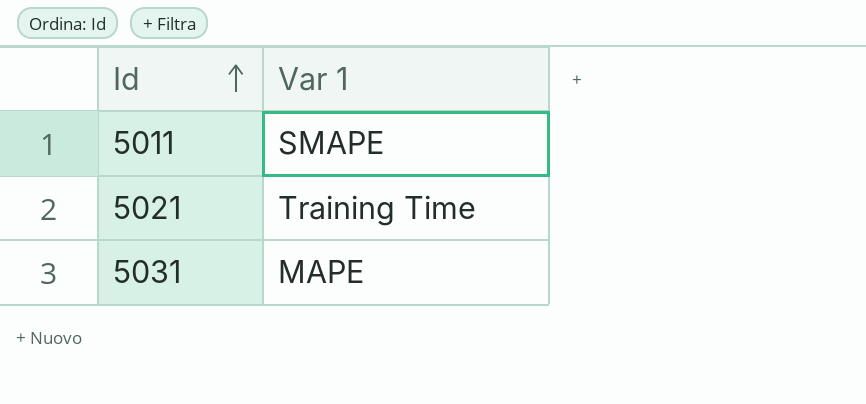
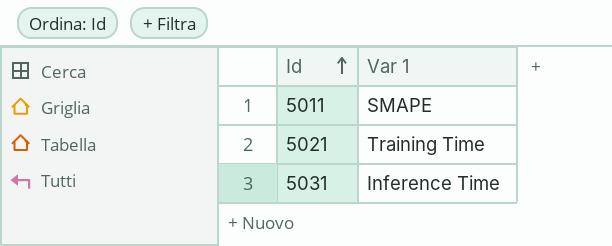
5031 | Var 1: MAPE -> Inference Time

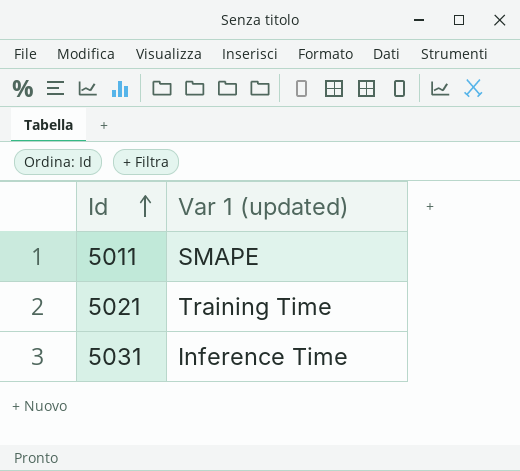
column name: Var 1 -> Var 1 (updated)

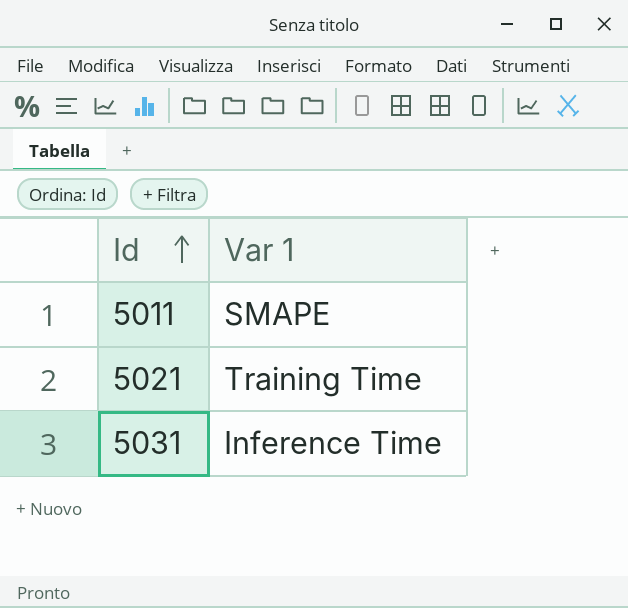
column name: Var 1 (updated) -> Var 1

